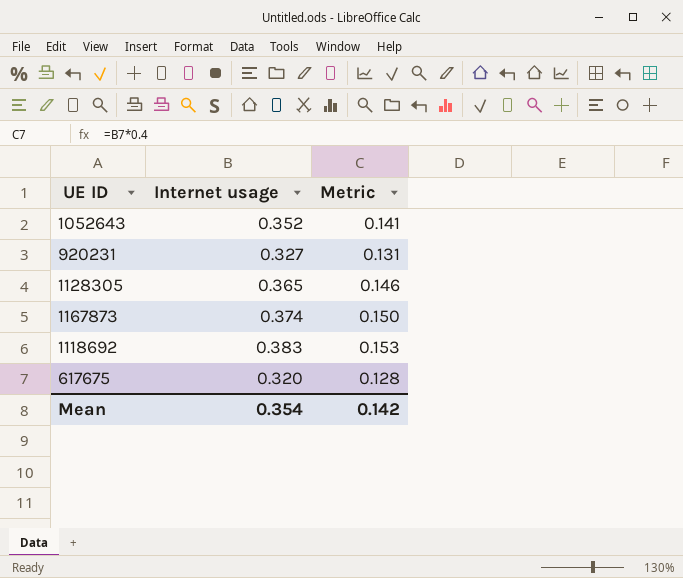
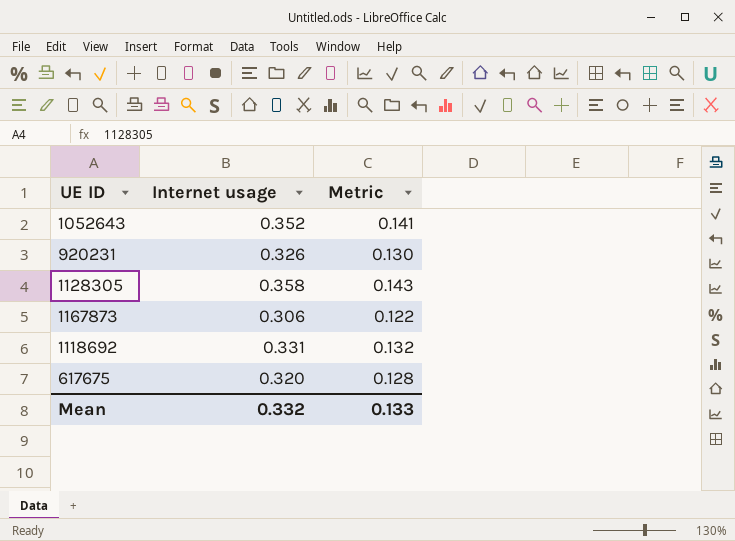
920231 | Internet usage: 0.327 -> 0.326
920231 | Metric: 0.131 -> 0.130
1128305 | Internet usage: 0.365 -> 0.358
1128305 | Metric: 0.146 -> 0.143
1167873 | Internet usage: 0.374 -> 0.306
1167873 | Metric: 0.150 -> 0.122
1118692 | Internet usage: 0.383 -> 0.331
1118692 | Metric: 0.153 -> 0.132
Mean | Internet usage: 0.354 -> 0.332
Mean | Metric: 0.142 -> 0.133

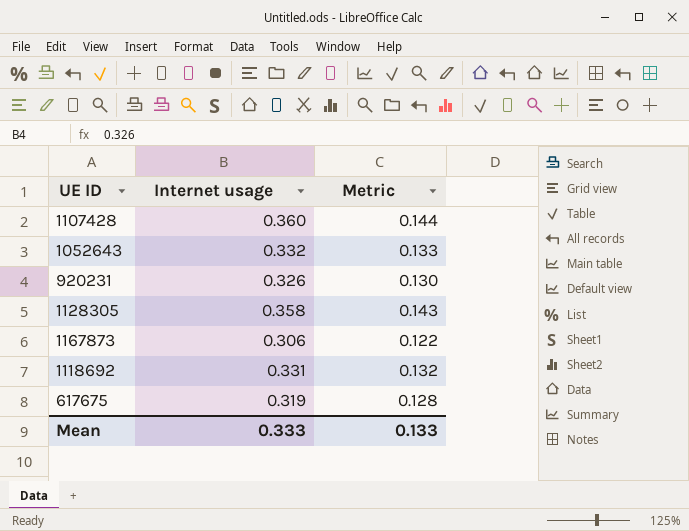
row 1107428: none -> 0.360 | 0.144
1052643 | Internet usage: 0.352 -> 0.332
1052643 | Metric: 0.141 -> 0.133
617675 | Internet usage: 0.320 -> 0.319
Mean | Internet usage: 0.332 -> 0.333

